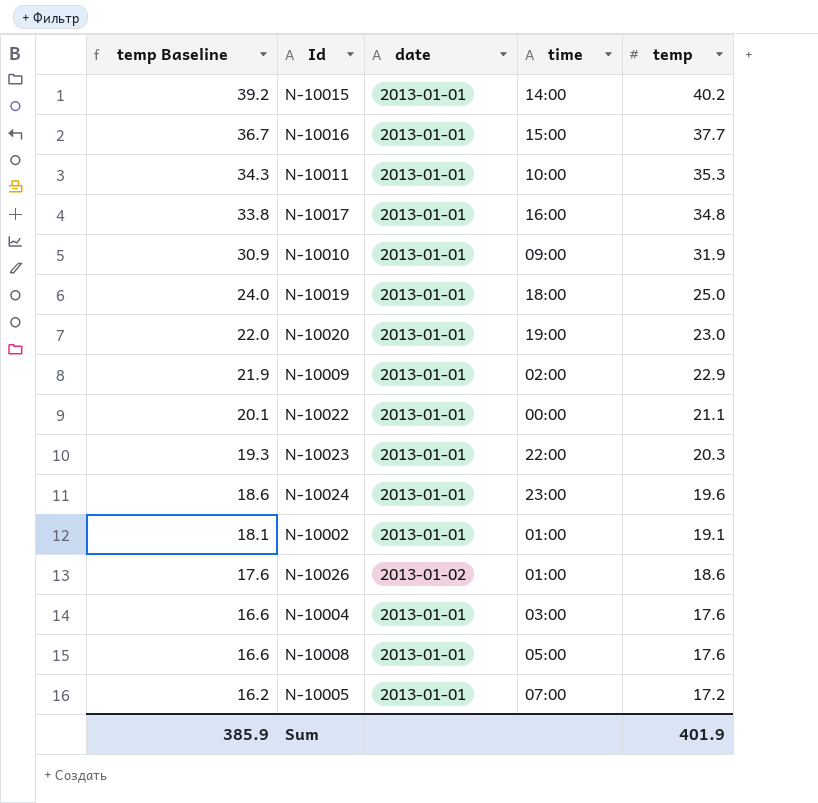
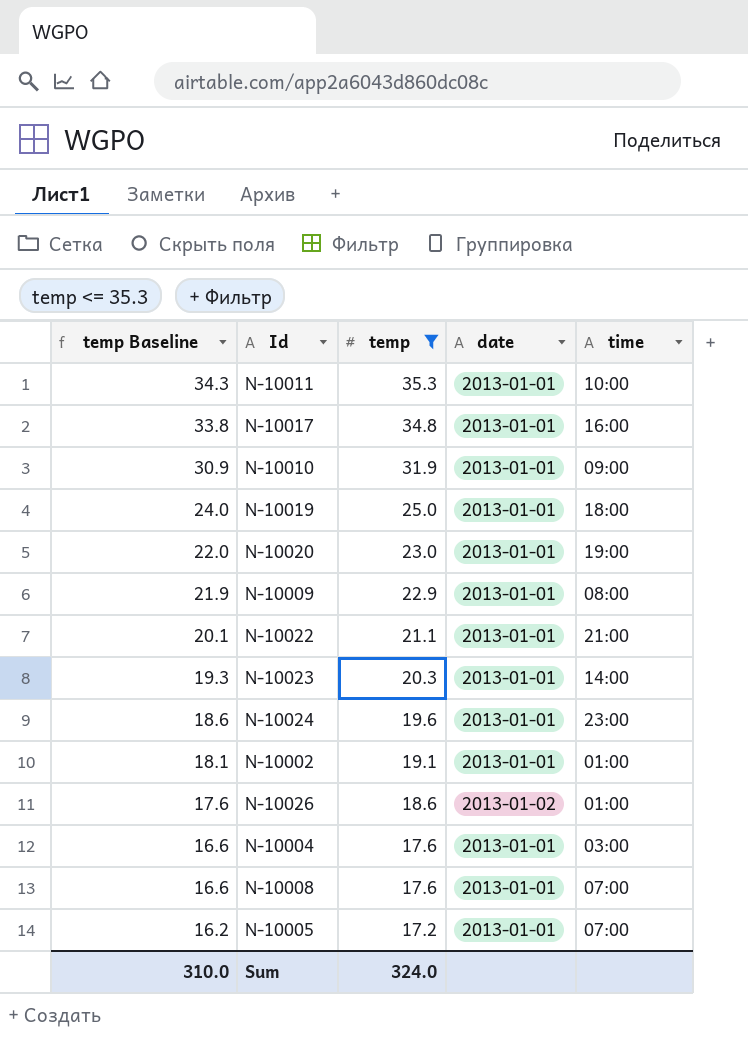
filter: none -> temp <= 35.3
column temp | position: 5 -> 3
N-10009 | time: 02:00 -> 08:00
N-10022 | time: 00:00 -> 21:00
N-10023 | time: 22:00 -> 14:00
N-10008 | time: 05:00 -> 07:00
Sum | temp Baseline: 385.9 -> 310.0
Sum | temp: 401.9 -> 324.0

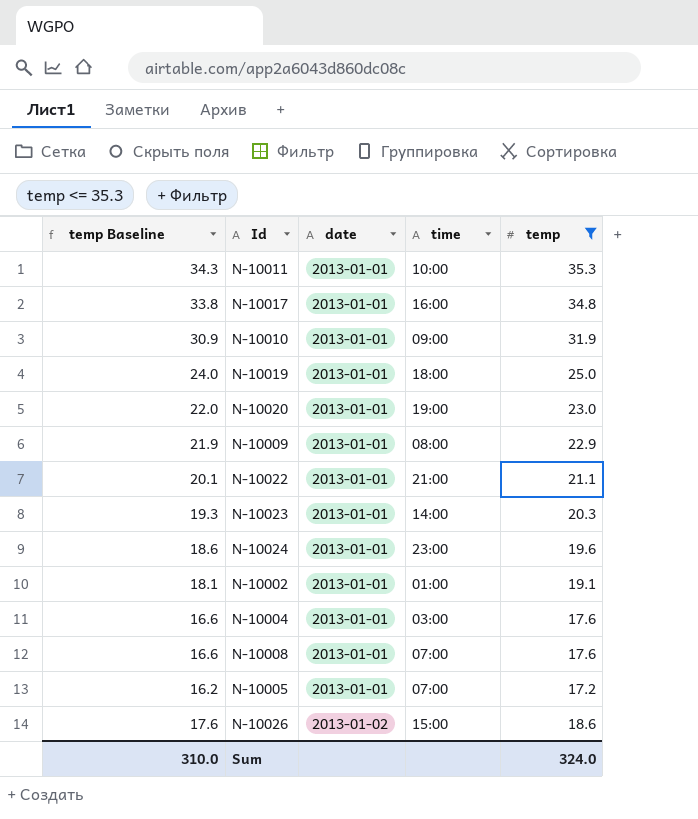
row order: temp Baseline descending -> date ascending
column temp | position: 3 -> 5
N-10026 | time: 01:00 -> 15:00

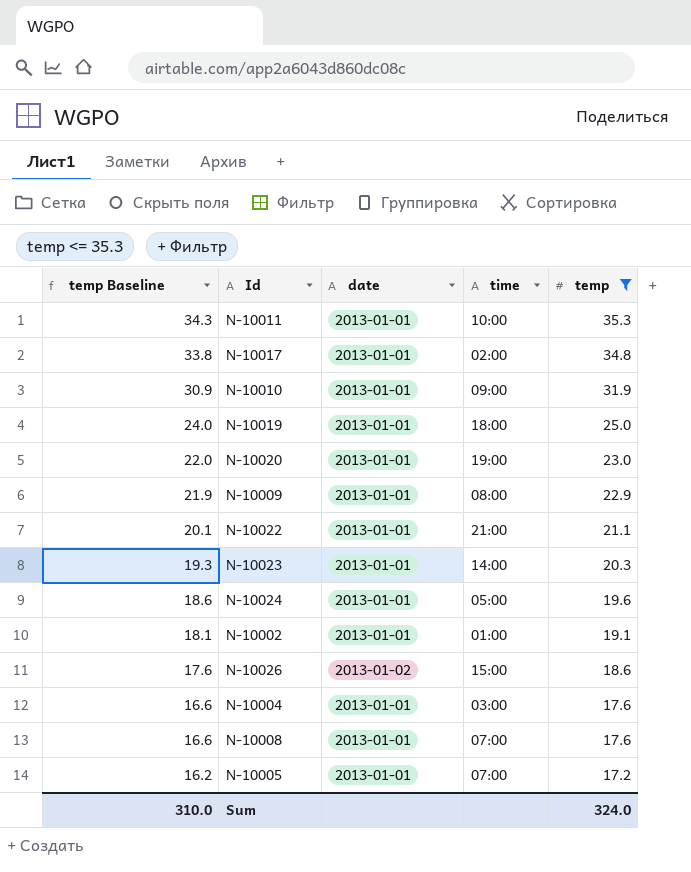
row order: date ascending -> temp Baseline descending
N-10017 | time: 16:00 -> 02:00
N-10024 | time: 23:00 -> 05:00

